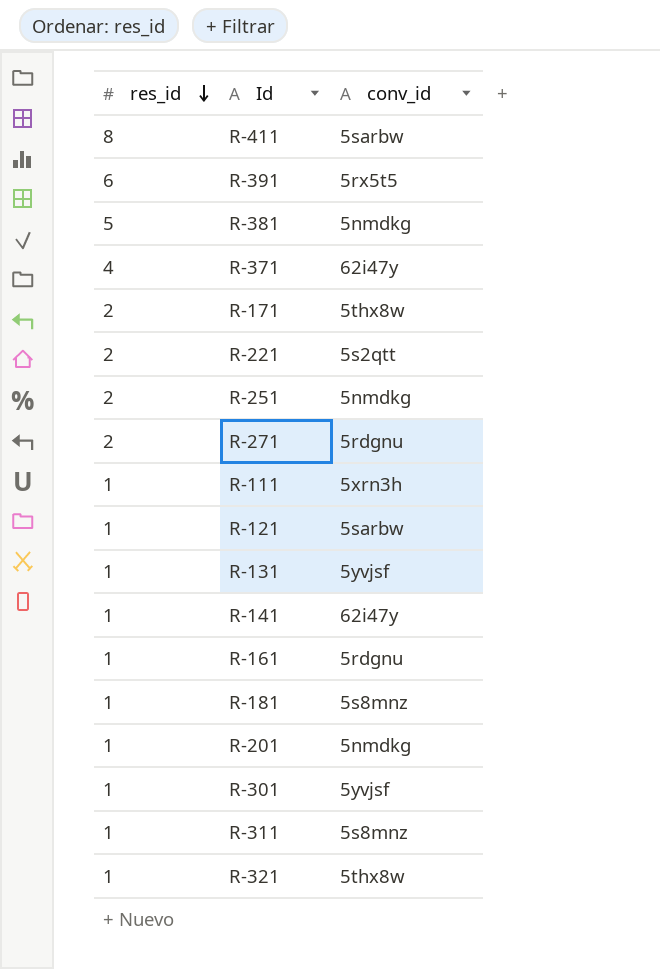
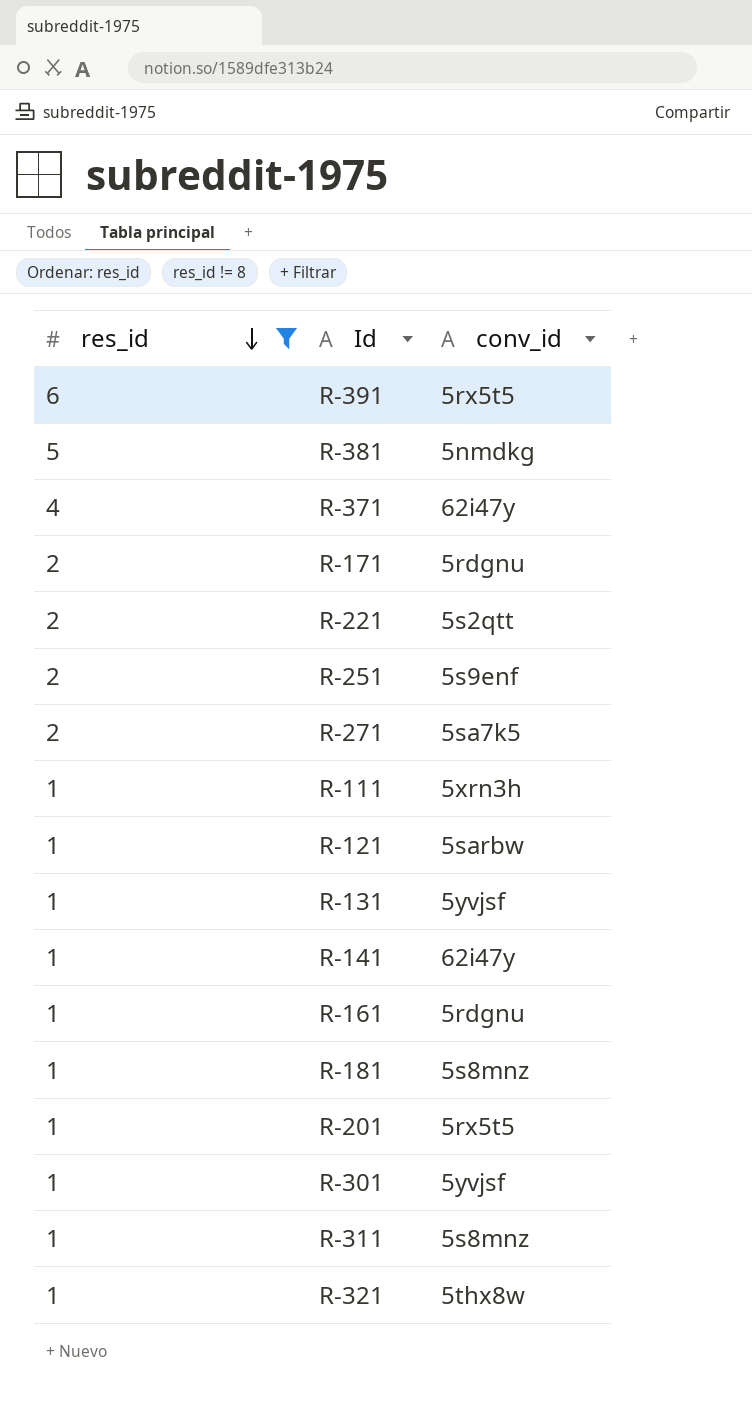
filter: none -> res_id != 8
R-171 | conv_id: 5thx8w -> 5rdgnu
R-251 | conv_id: 5nmdkg -> 5s9enf
R-271 | conv_id: 5rdgnu -> 5sa7k5
R-201 | conv_id: 5nmdkg -> 5rx5t5

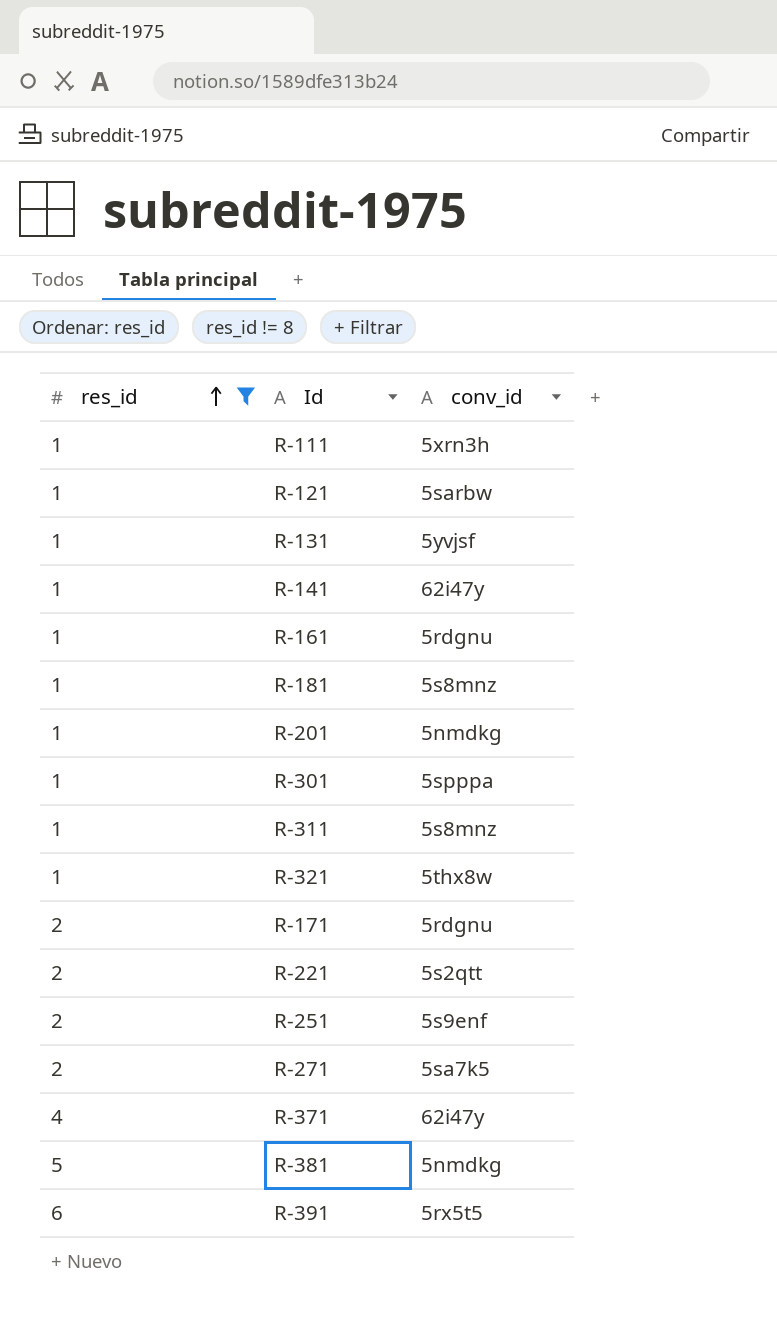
row order: res_id descending -> res_id ascending
R-201 | conv_id: 5rx5t5 -> 5nmdkg
R-301 | conv_id: 5yvjsf -> 5spppa

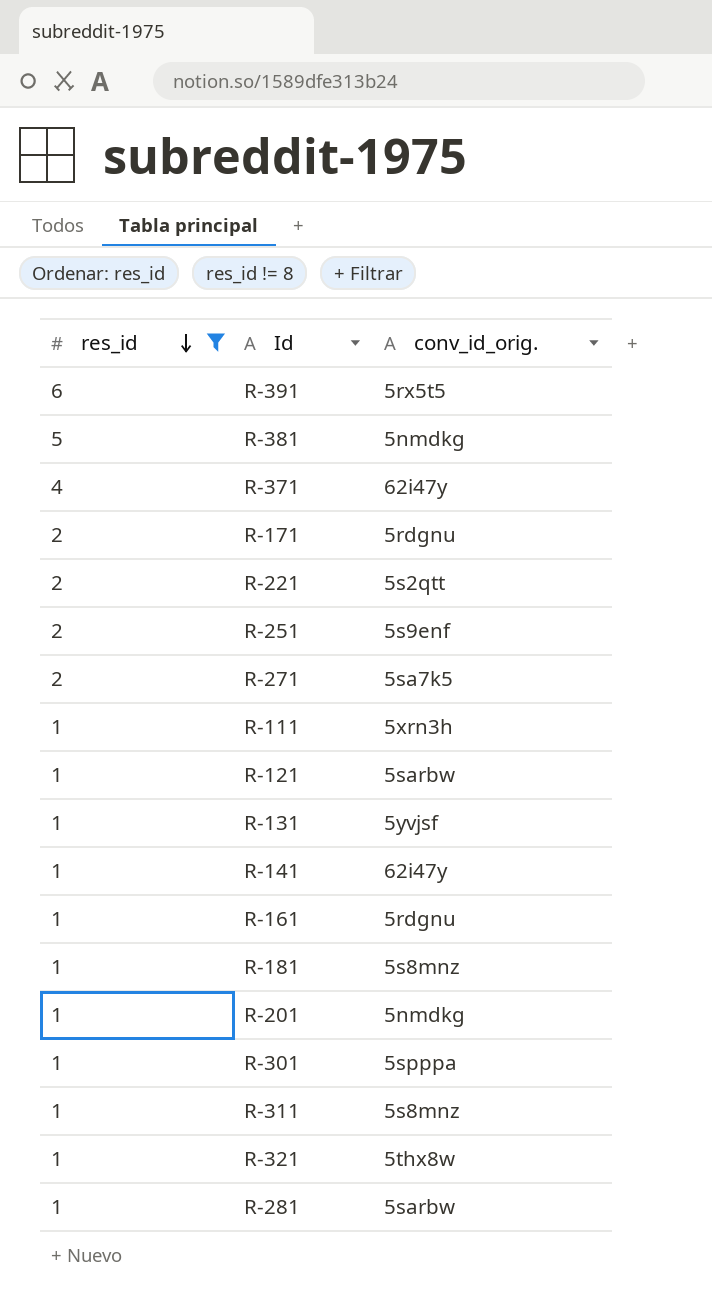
row order: res_id ascending -> res_id descending
column name: conv_id -> conv_id_orig.
row R-281: none -> 1 | 5sarbw

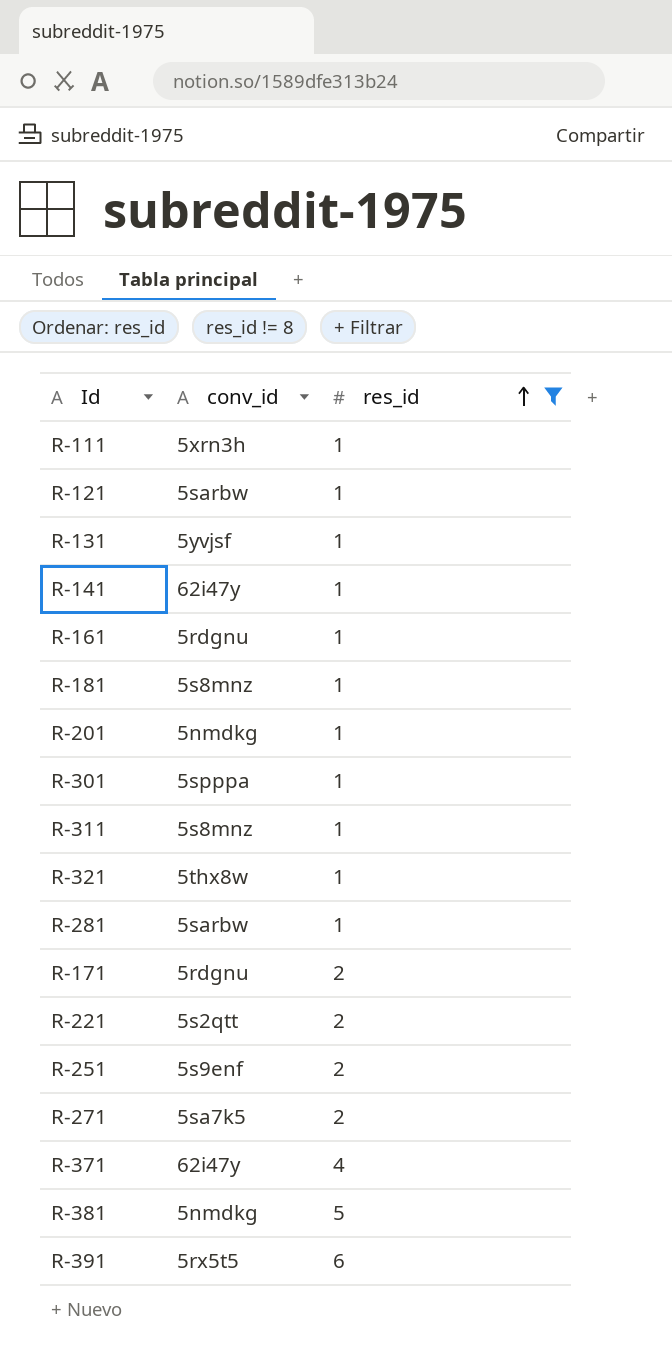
row order: res_id descending -> res_id ascending
column name: conv_id_orig. -> conv_id
column res_id | position: 1 -> 3

